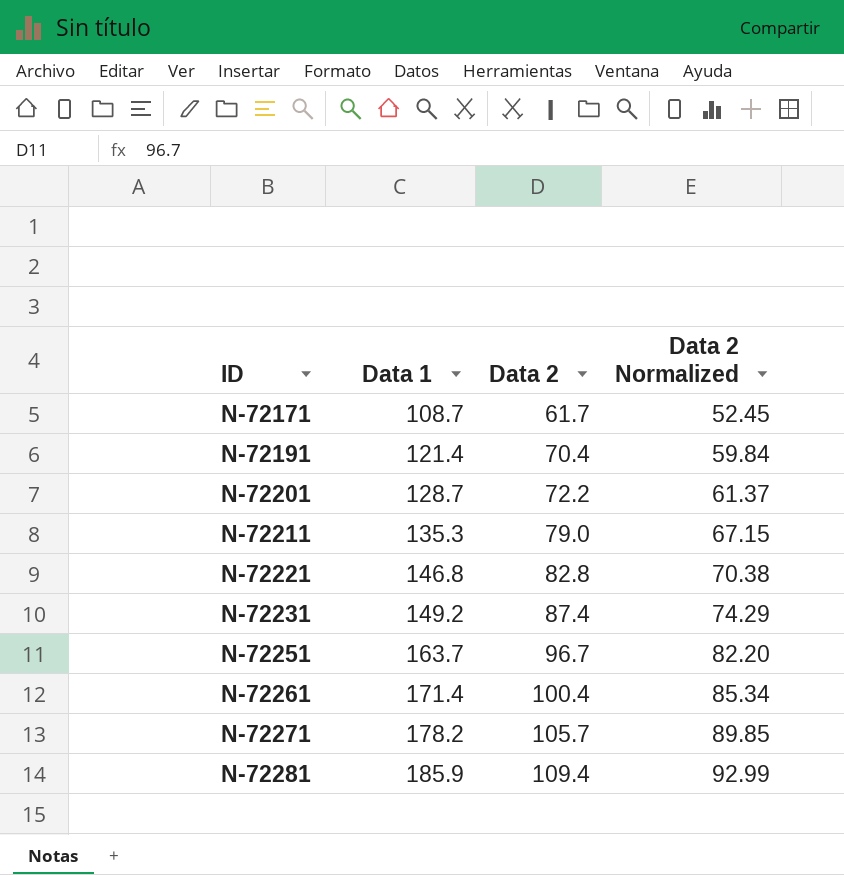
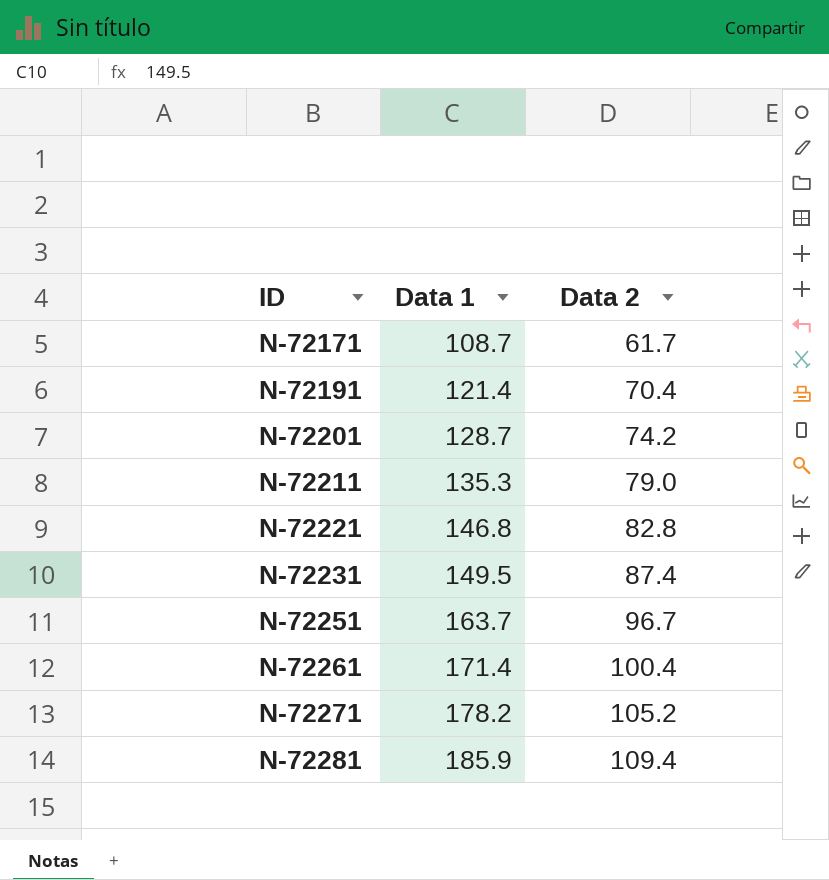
column Data 2 Normalized | formula: [Data 2] * 0.85 -> none
N-72201 | Data 2: 72.2 -> 74.2
N-72231 | Data 1: 149.2 -> 149.5
N-72271 | Data 2: 105.7 -> 105.2

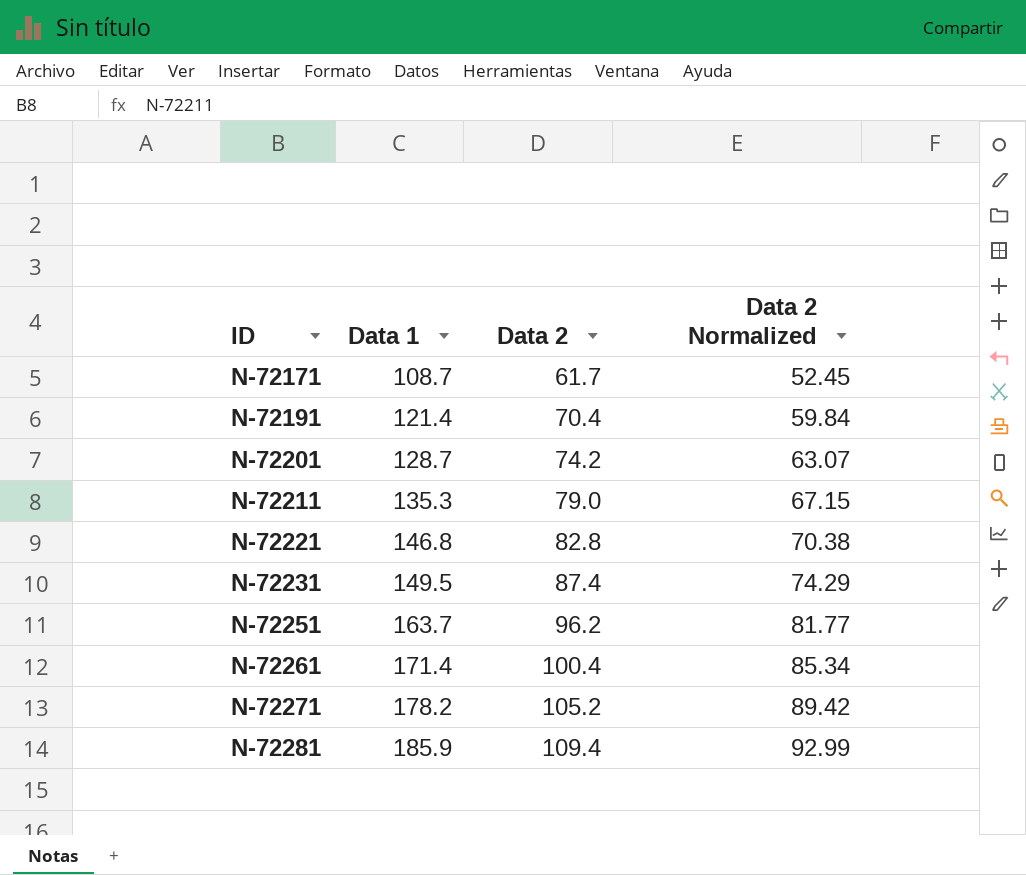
column Data 2 Normalized | formula: none -> [Data 2] * 0.85
N-72251 | Data 2: 96.7 -> 96.2

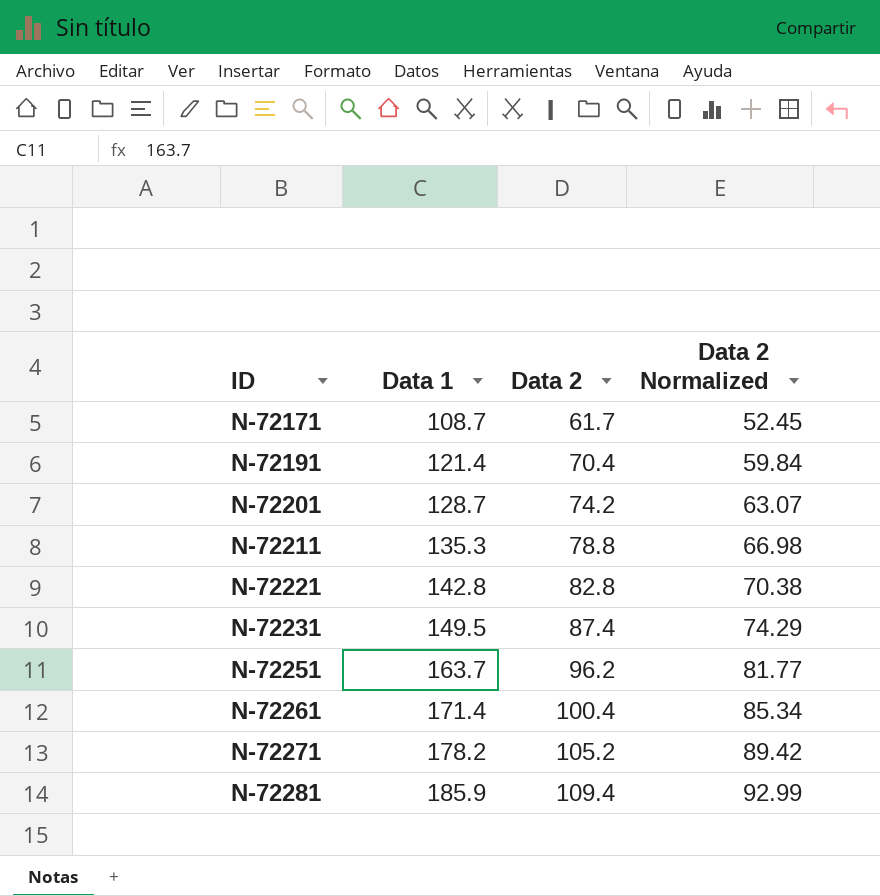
N-72211 | Data 2: 79.0 -> 78.8
N-72211 | Data 2 Normalized: 67.15 -> 66.98
N-72221 | Data 1: 146.8 -> 142.8

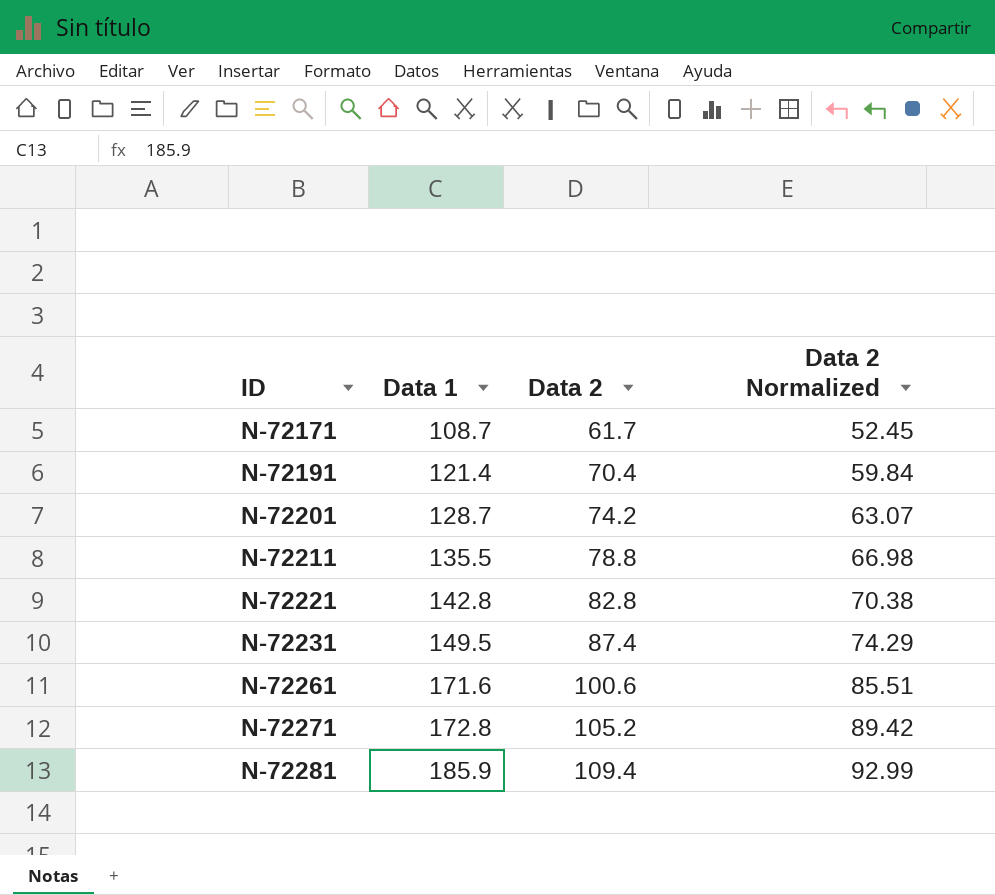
row N-72251: 163.7 | 96.2 | 81.77 -> none
N-72211 | Data 1: 135.3 -> 135.5
N-72261 | Data 1: 171.4 -> 171.6
N-72261 | Data 2: 100.4 -> 100.6
N-72261 | Data 2 Normalized: 85.34 -> 85.51
N-72271 | Data 1: 178.2 -> 172.8

